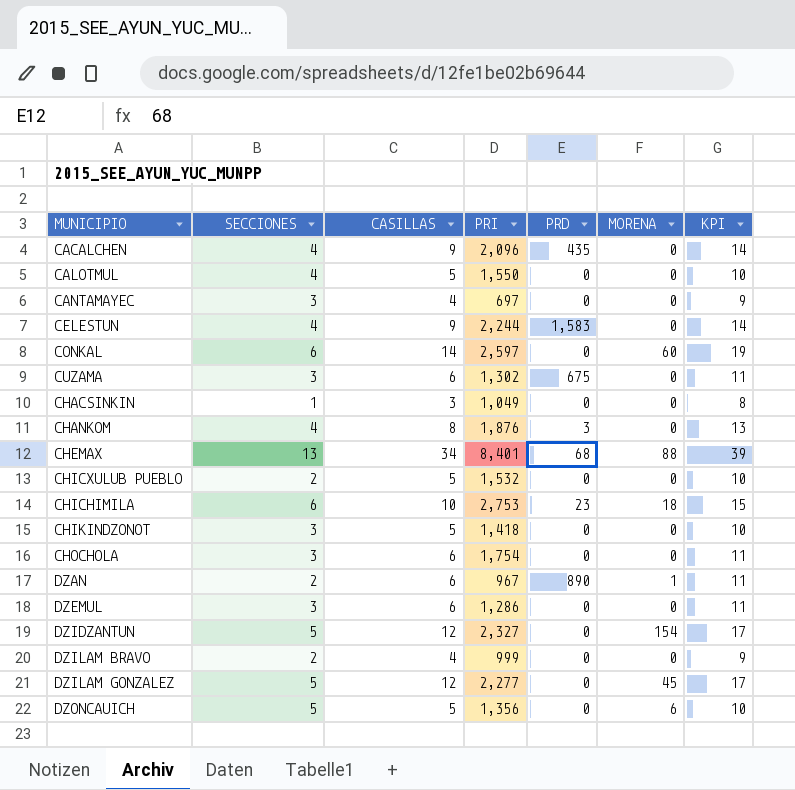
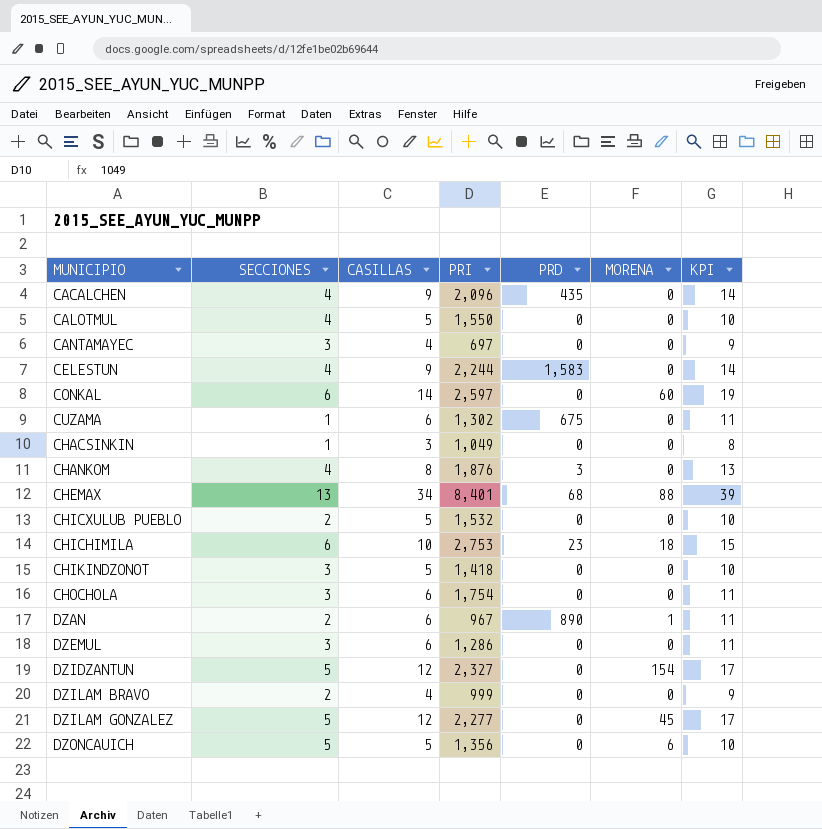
CUZAMA | SECCIONES: 3 -> 1

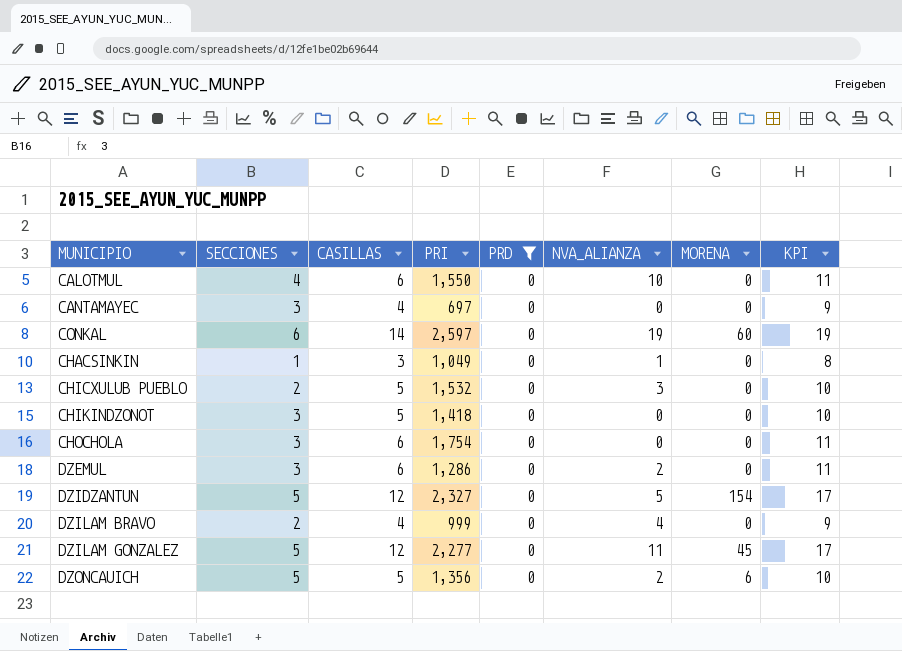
filter: none -> PRD = 0
column NVA_ALIANZA | position: none -> 6
CALOTMUL | CASILLAS: 5 -> 6
CALOTMUL | KPI: 10 -> 11

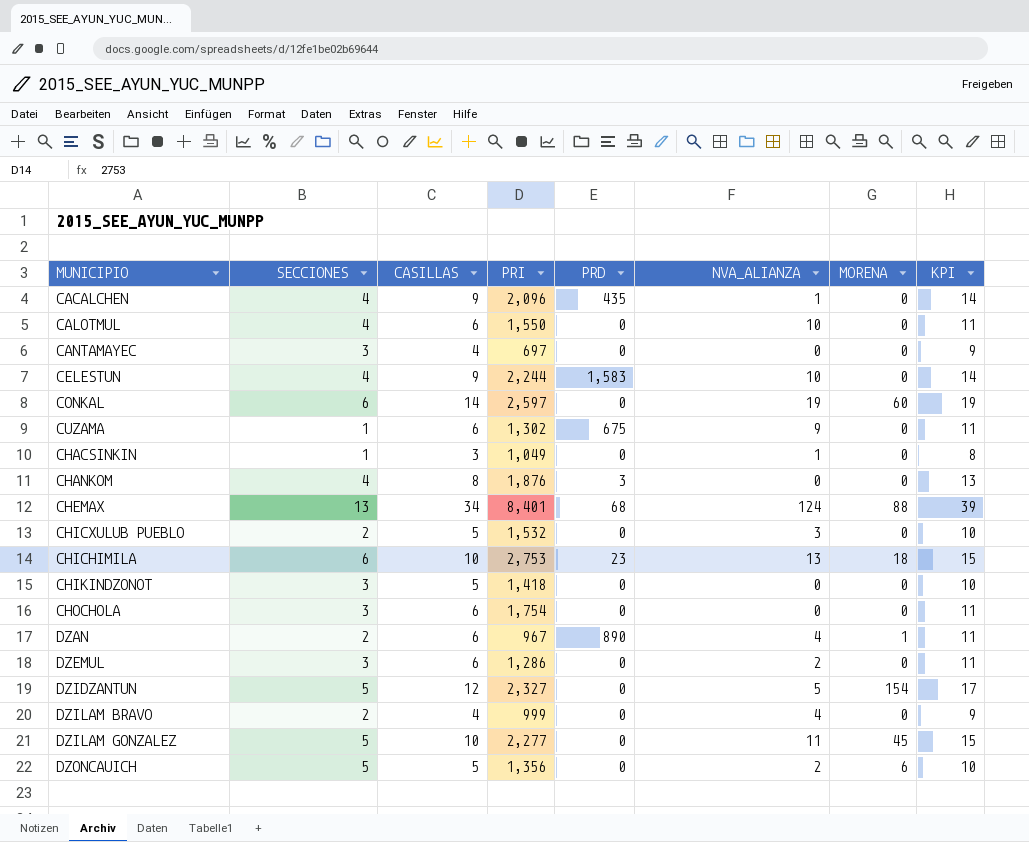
filter: PRD = 0 -> none
DZILAM GONZALEZ | CASILLAS: 12 -> 10
DZILAM GONZALEZ | KPI: 17 -> 15

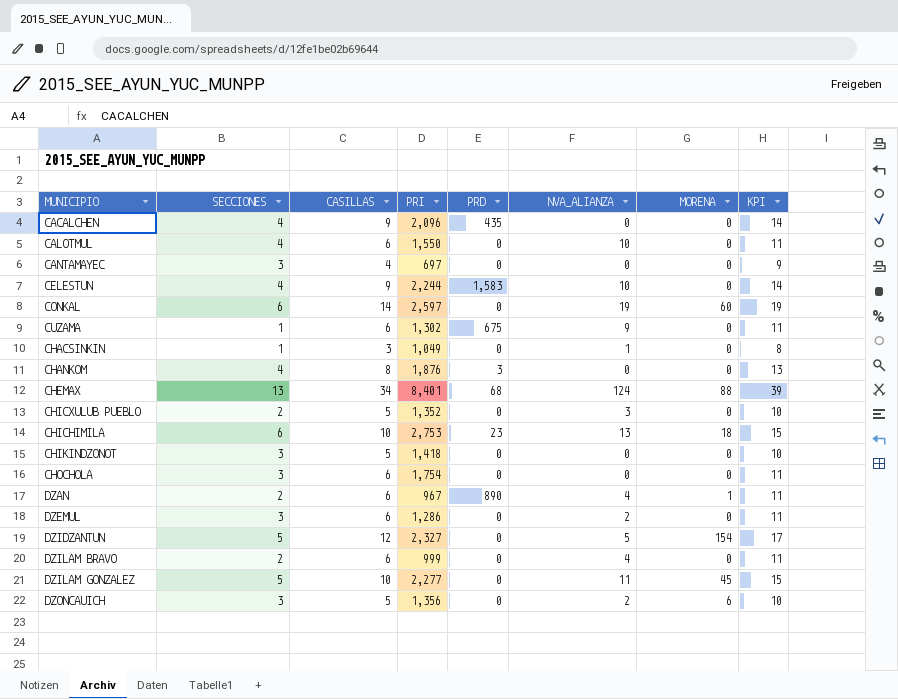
CACALCHEN | NVA_ALIANZA: 1 -> 0
CHICXULUB PUEBLO | PRI: 1,532 -> 1,352
DZILAM BRAVO | CASILLAS: 4 -> 6
DZILAM BRAVO | KPI: 9 -> 11
DZONCAUICH | SECCIONES: 5 -> 3

